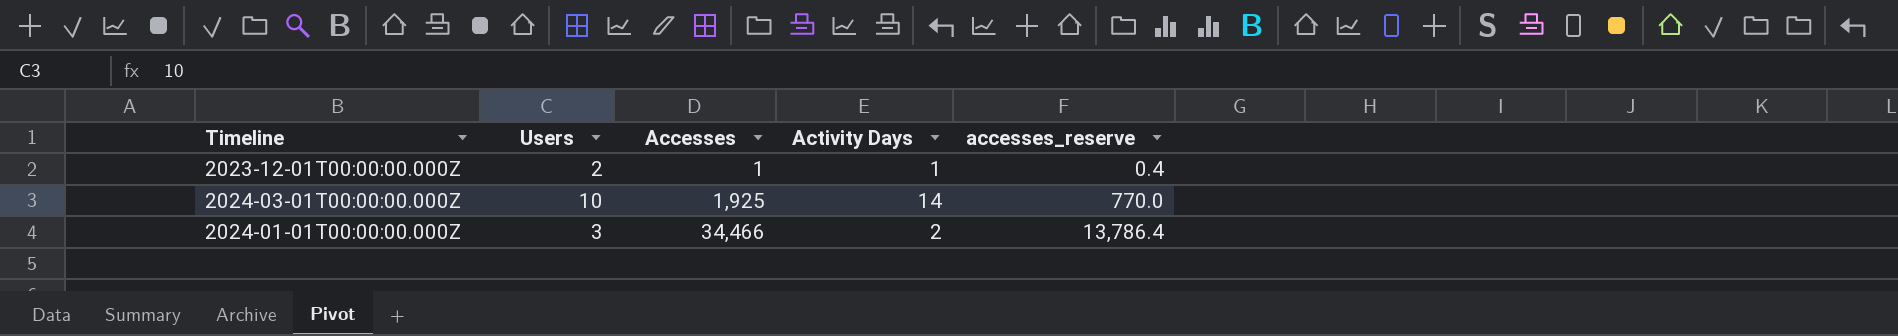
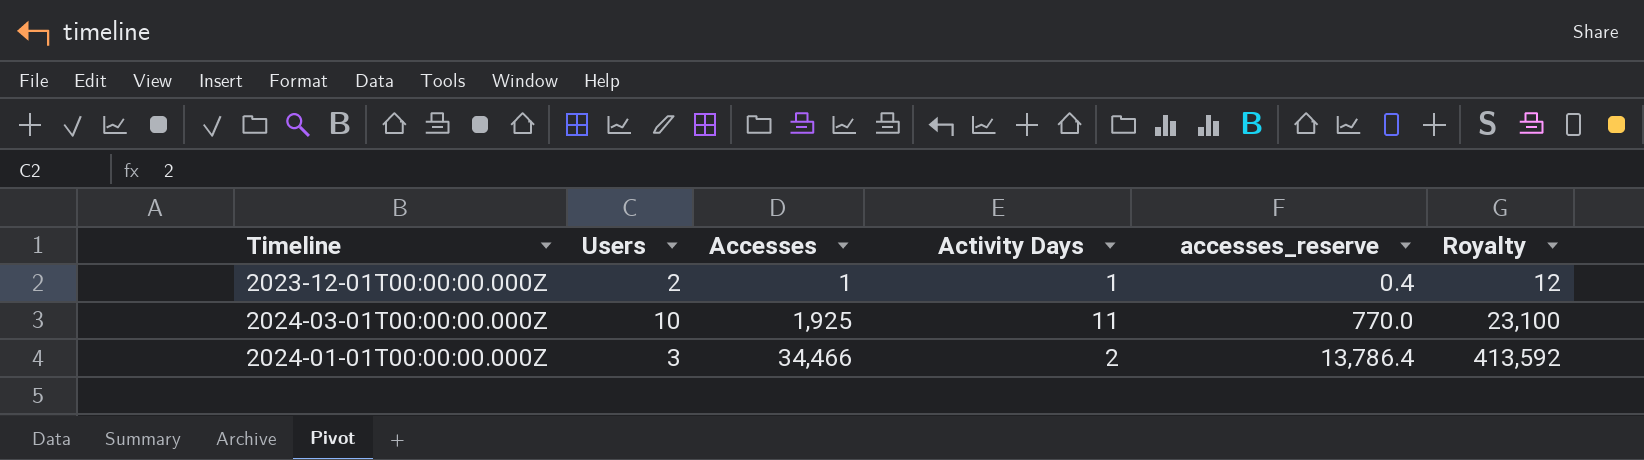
column Royalty | formula: none -> [Accesses] * 12
2024-03-01T00:00:00.000Z | Activity Days: 14 -> 11

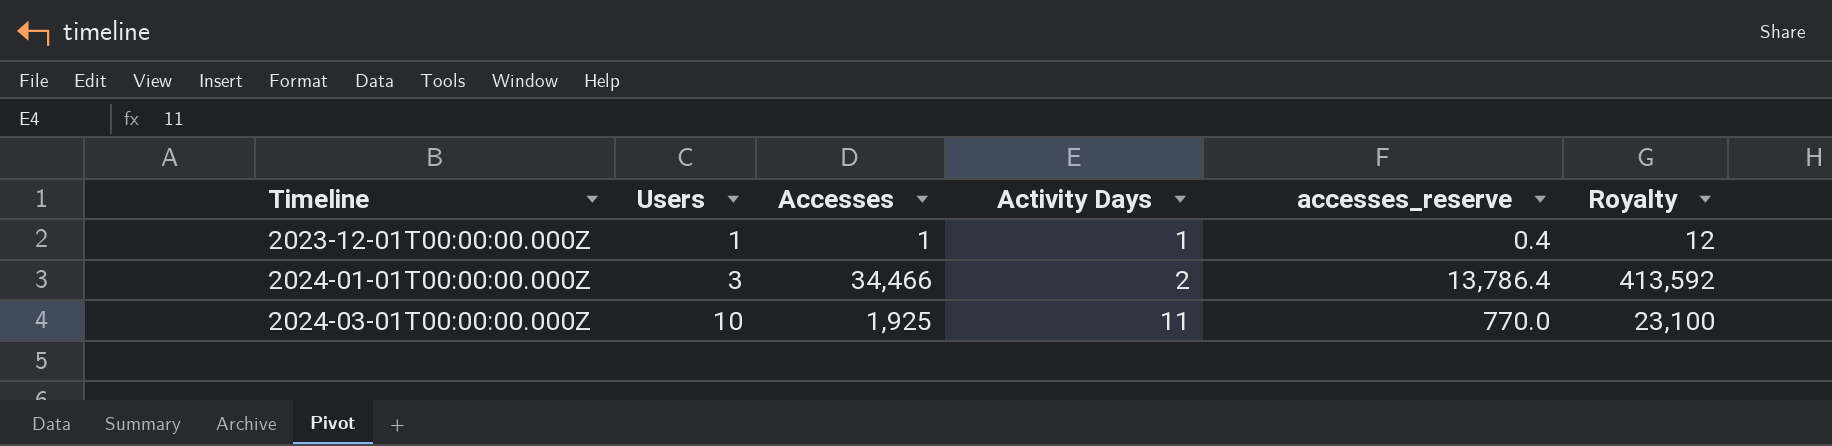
row order: Accesses ascending -> Timeline ascending
2023-12-01T00:00:00.000Z | Users: 2 -> 1

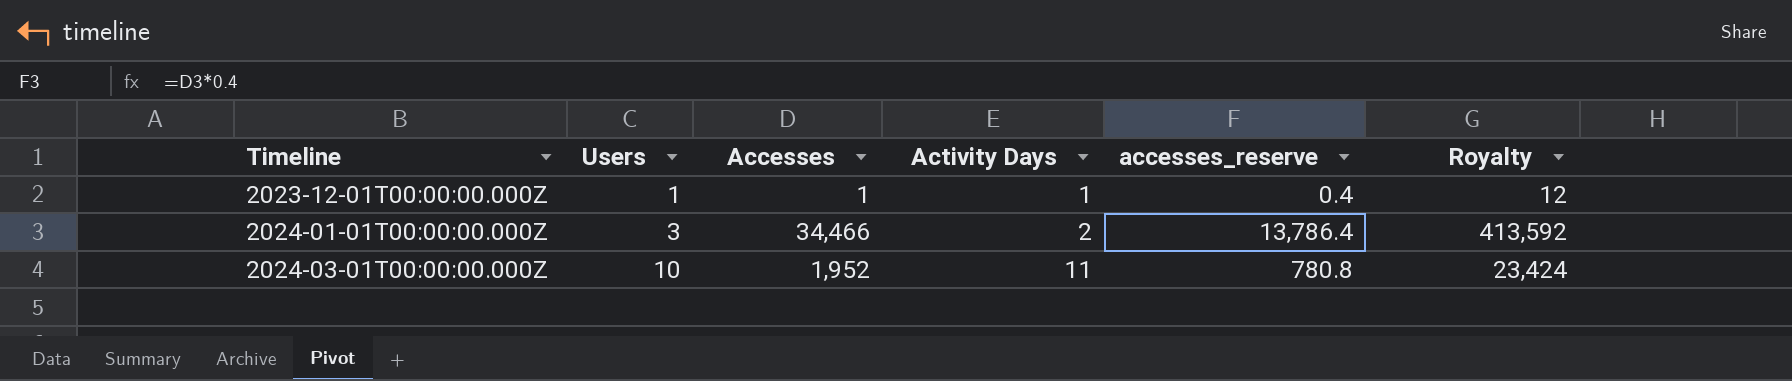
2024-03-01T00:00:00.000Z | Accesses: 1,925 -> 1,952
2024-03-01T00:00:00.000Z | accesses_reserve: 770.0 -> 780.8
2024-03-01T00:00:00.000Z | Royalty: 23,100 -> 23,424

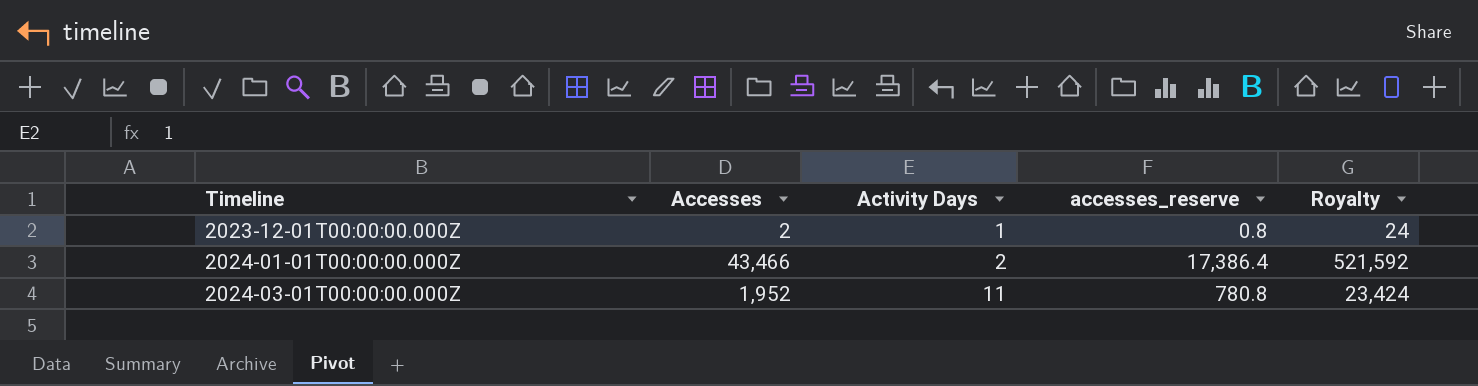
column Users | position: 2 -> none
2023-12-01T00:00:00.000Z | Accesses: 1 -> 2
2023-12-01T00:00:00.000Z | accesses_reserve: 0.4 -> 0.8
2023-12-01T00:00:00.000Z | Royalty: 12 -> 24
2024-01-01T00:00:00.000Z | Accesses: 34,466 -> 43,466
2024-01-01T00:00:00.000Z | accesses_reserve: 13,786.4 -> 17,386.4
2024-01-01T00:00:00.000Z | Royalty: 413,592 -> 521,592

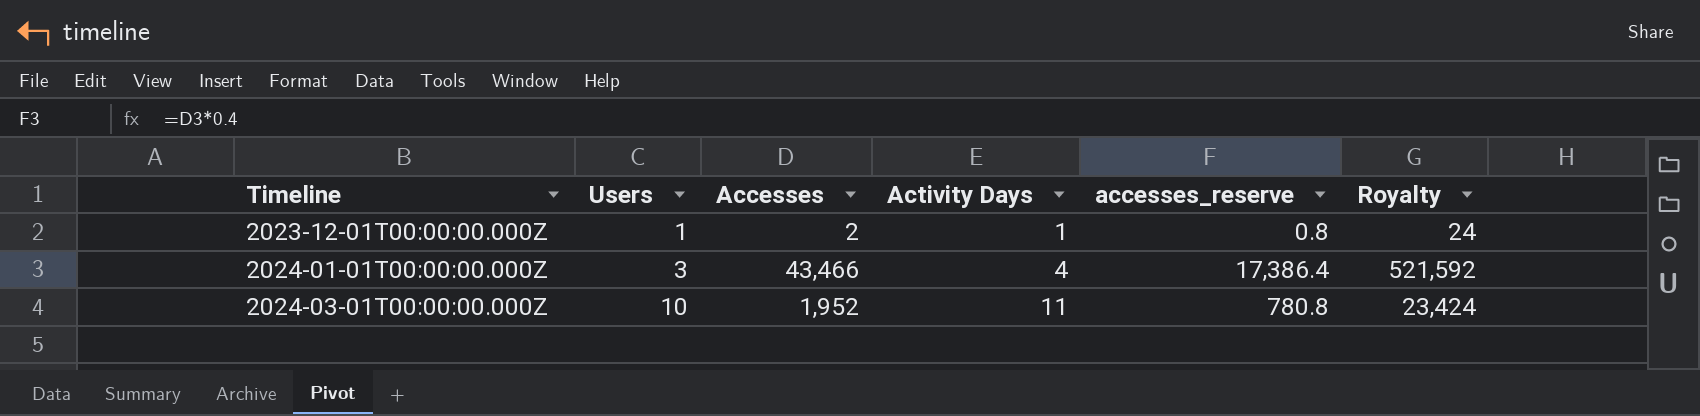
column Users | position: none -> 2
2024-01-01T00:00:00.000Z | Activity Days: 2 -> 4

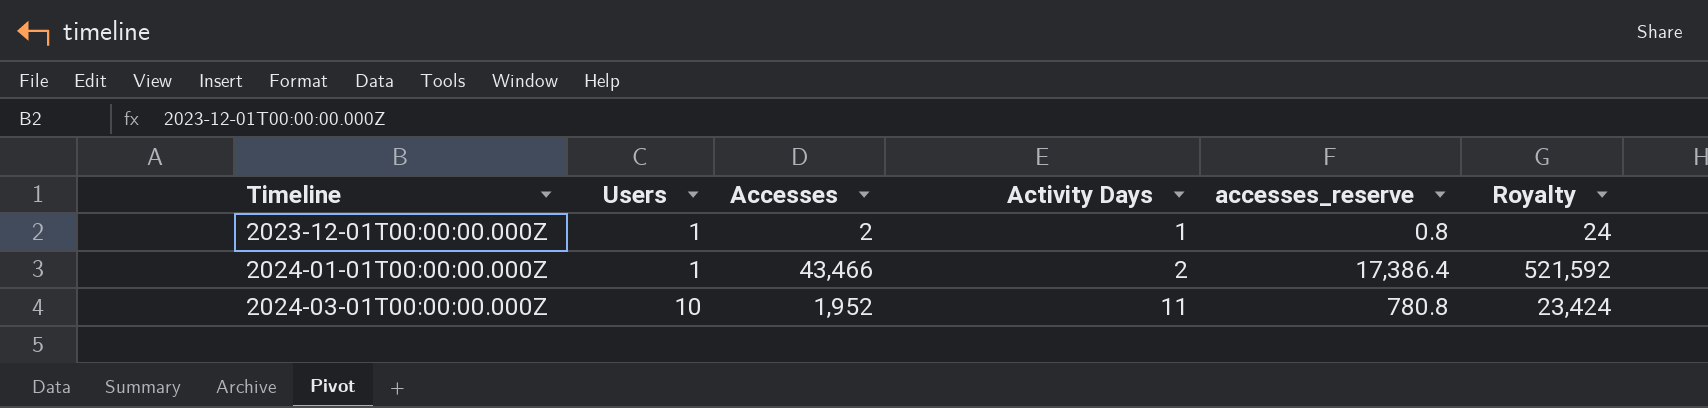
2024-01-01T00:00:00.000Z | Users: 3 -> 1
2024-01-01T00:00:00.000Z | Activity Days: 4 -> 2

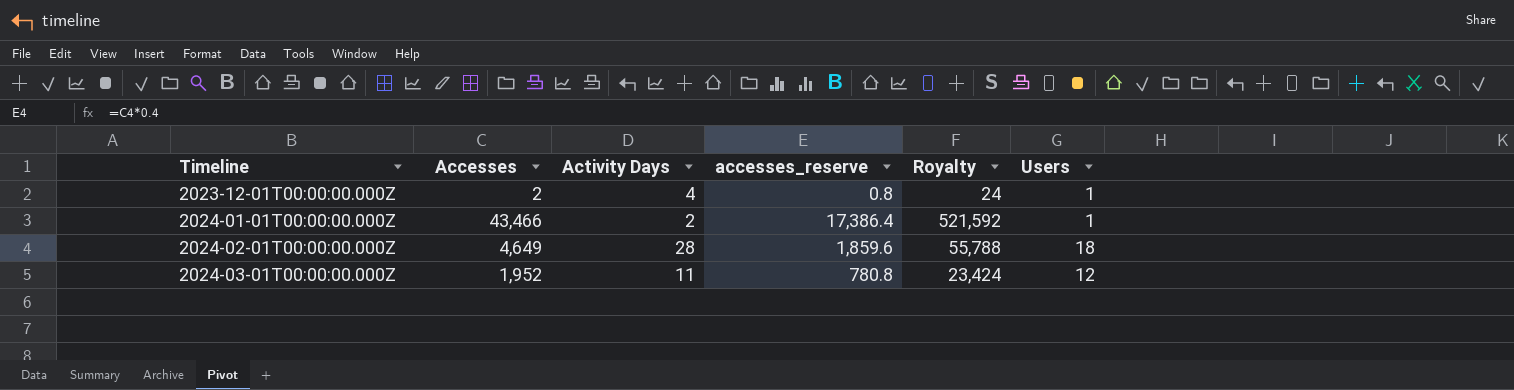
column Users | position: 2 -> 6
2023-12-01T00:00:00.000Z | Activity Days: 1 -> 4
row 2024-02-01T00:00:00.000Z: none -> 4,649 | 28 | 1,859.6 | 55,788 | 18
2024-03-01T00:00:00.000Z | Users: 10 -> 12

